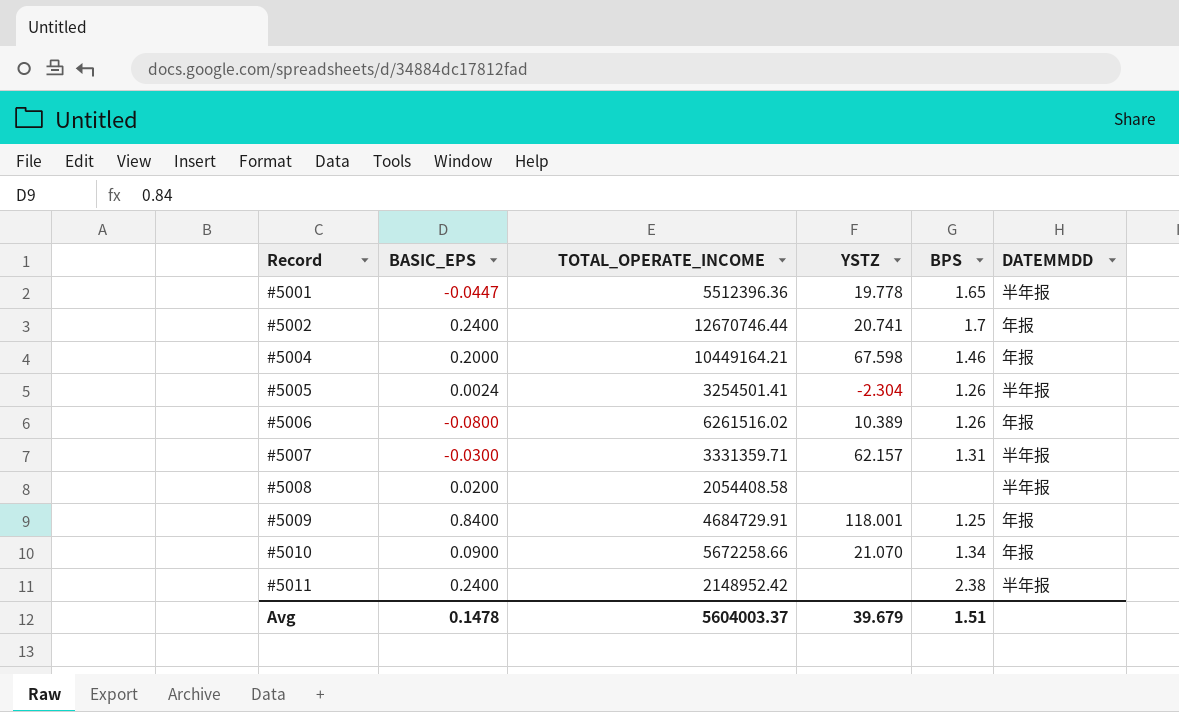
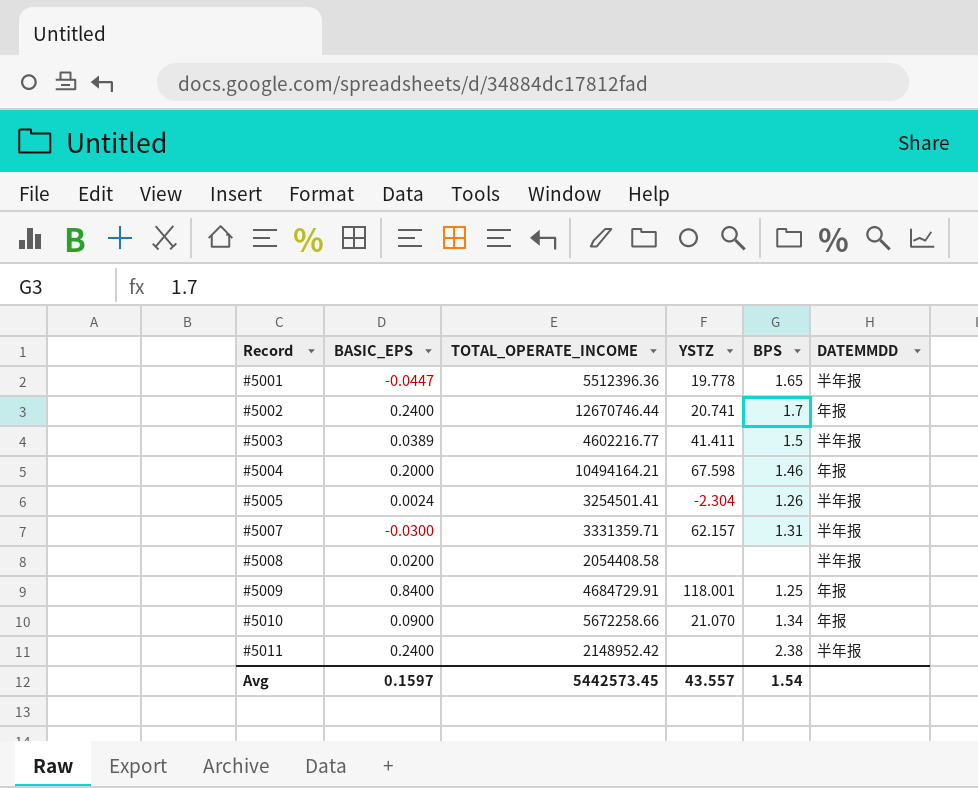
row #5006: -0.0800 | 6261516.02 | 10.389 | 1.26 | 年报 -> none
row #5003: none -> 0.0389 | 4602216.77 | 41.411 | 1.5 | 半年报
#5004 | TOTAL_OPERATE_INCOME: 10449164.21 -> 10494164.21
Avg | BASIC_EPS: 0.1478 -> 0.1597
Avg | TOTAL_OPERATE_INCOME: 5604003.37 -> 5442573.45
Avg | YSTZ: 39.679 -> 43.557
Avg | BPS: 1.51 -> 1.54

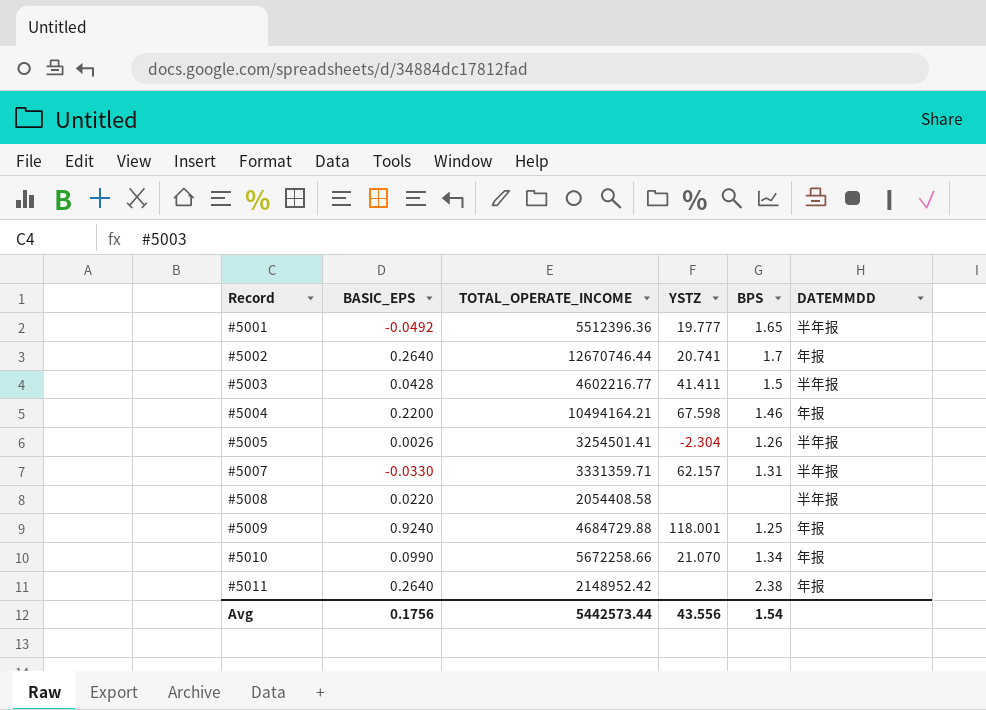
#5001 | BASIC_EPS: -0.0447 -> -0.0492
#5001 | YSTZ: 19.778 -> 19.777
#5002 | BASIC_EPS: 0.2400 -> 0.2640
#5003 | BASIC_EPS: 0.0389 -> 0.0428
#5004 | BASIC_EPS: 0.2000 -> 0.2200
#5005 | BASIC_EPS: 0.0024 -> 0.0026
#5007 | BASIC_EPS: -0.0300 -> -0.0330
#5008 | BASIC_EPS: 0.0200 -> 0.0220
#5009 | BASIC_EPS: 0.8400 -> 0.9240
#5009 | TOTAL_OPERATE_INCOME: 4684729.91 -> 4684729.88
#5010 | BASIC_EPS: 0.0900 -> 0.0990
#5011 | BASIC_EPS: 0.2400 -> 0.2640
#5011 | DATEMMDD: 半年报 -> 年报
Avg | BASIC_EPS: 0.1597 -> 0.1756
Avg | TOTAL_OPERATE_INCOME: 5442573.45 -> 5442573.44
Avg | YSTZ: 43.557 -> 43.556

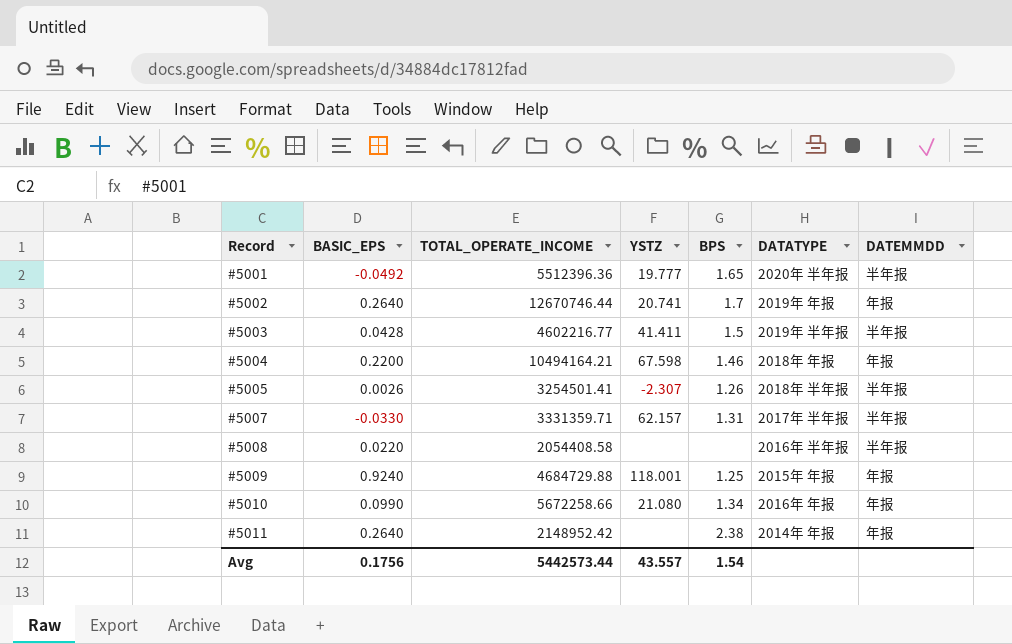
column DATATYPE | position: none -> 6
#5005 | YSTZ: -2.304 -> -2.307
#5010 | YSTZ: 21.070 -> 21.080
Avg | YSTZ: 43.556 -> 43.557

